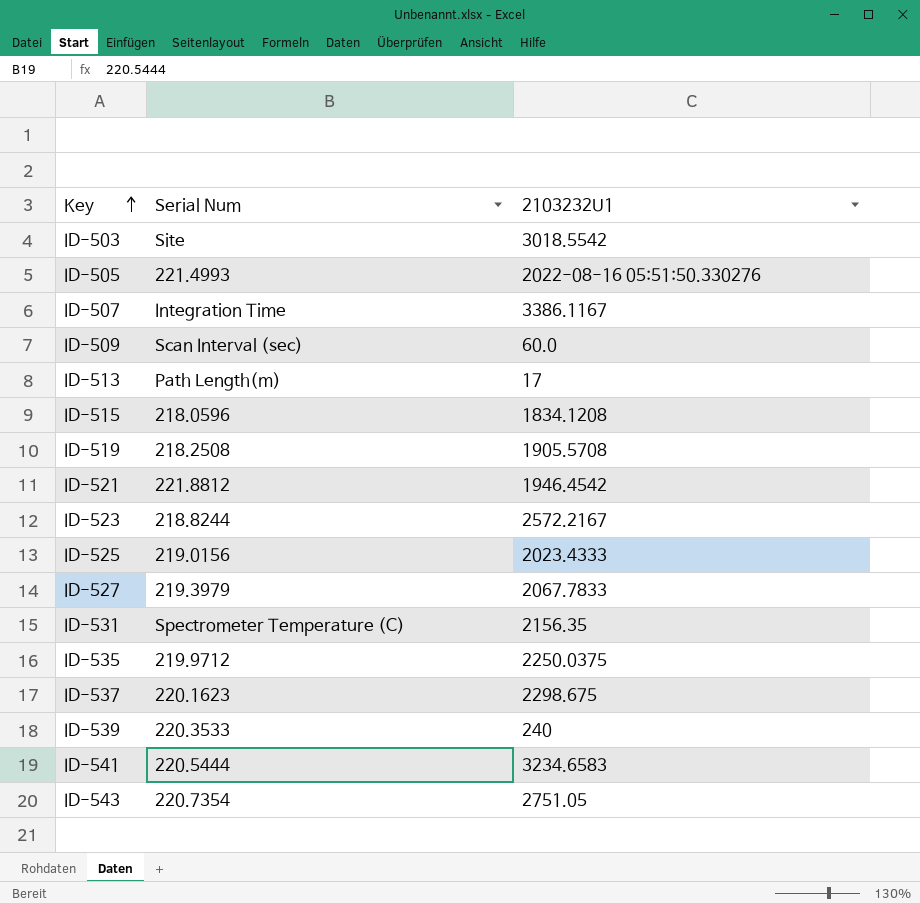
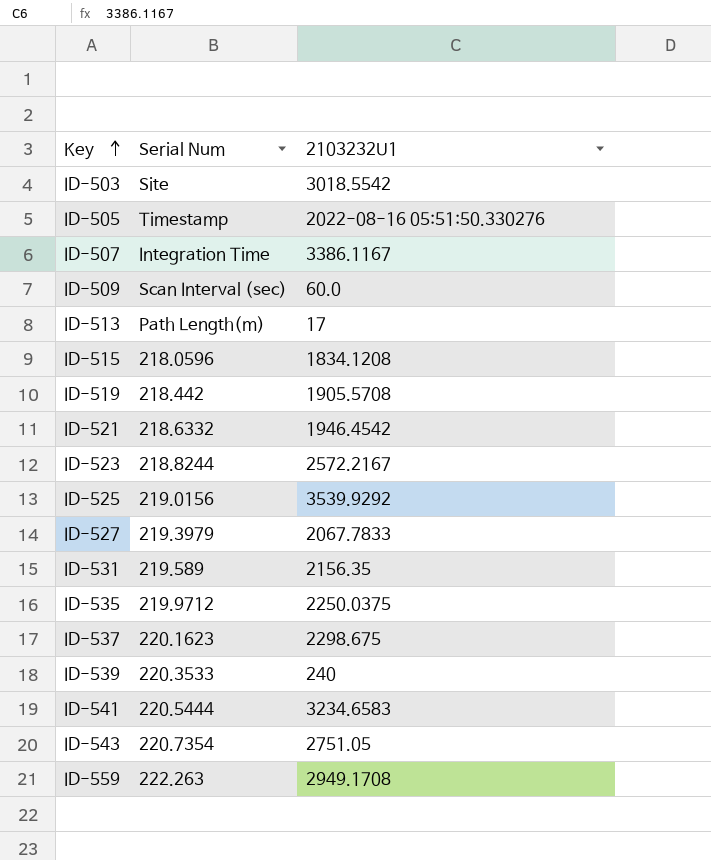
ID-505 | Serial Num: 221.4993 -> Timestamp
ID-519 | Serial Num: 218.2508 -> 218.442
ID-521 | Serial Num: 221.8812 -> 218.6332
ID-525 | 2103232U1: 2023.4333 -> 3539.9292
ID-531 | Serial Num: Spectrometer Temperature (C) -> 219.589
row ID-559: none -> 222.263 | 2949.1708

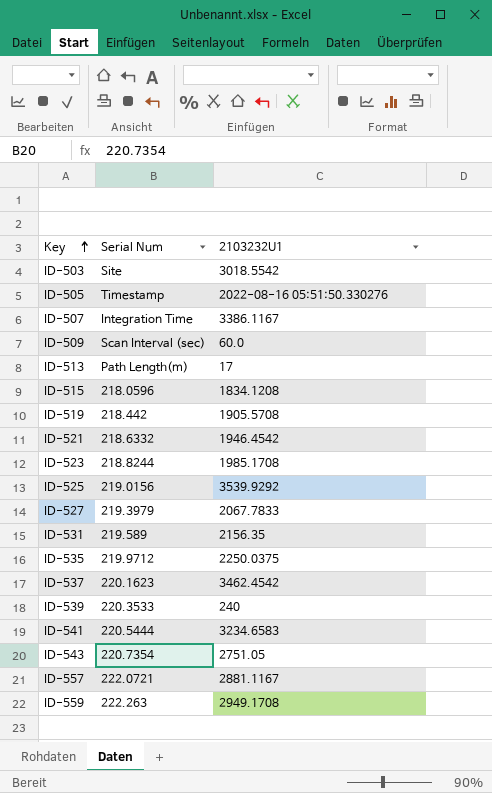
ID-523 | 2103232U1: 2572.2167 -> 1985.1708
ID-537 | 2103232U1: 2298.675 -> 3462.4542
row ID-557: none -> 222.0721 | 2881.1167

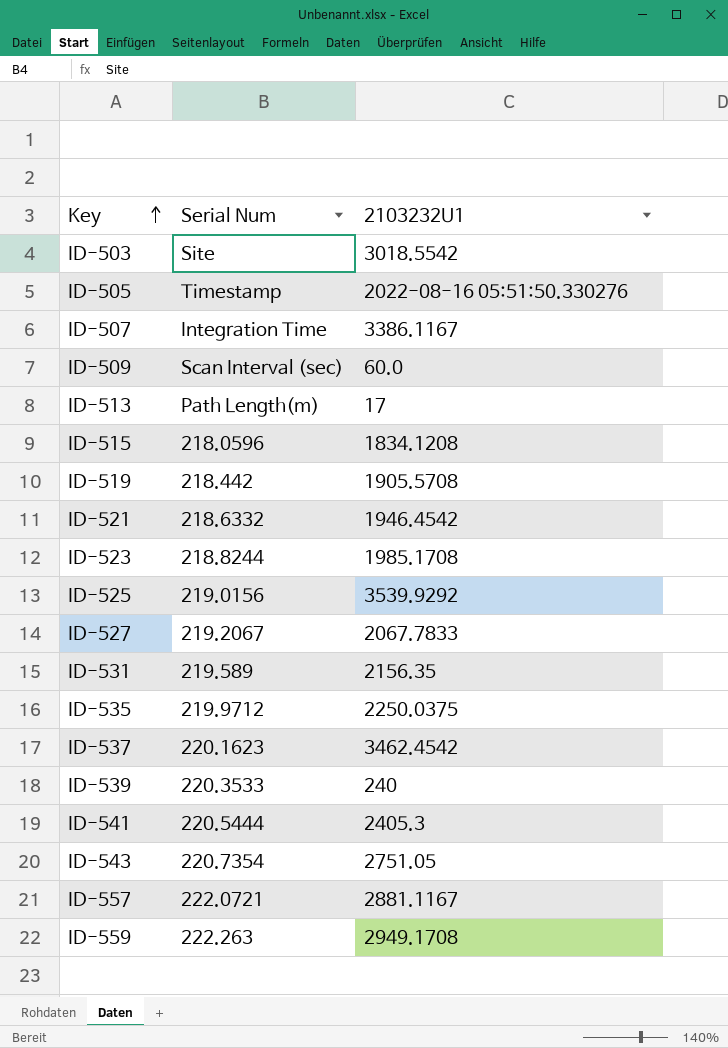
ID-527 | Serial Num: 219.3979 -> 219.2067
ID-541 | 2103232U1: 3234.6583 -> 2405.3

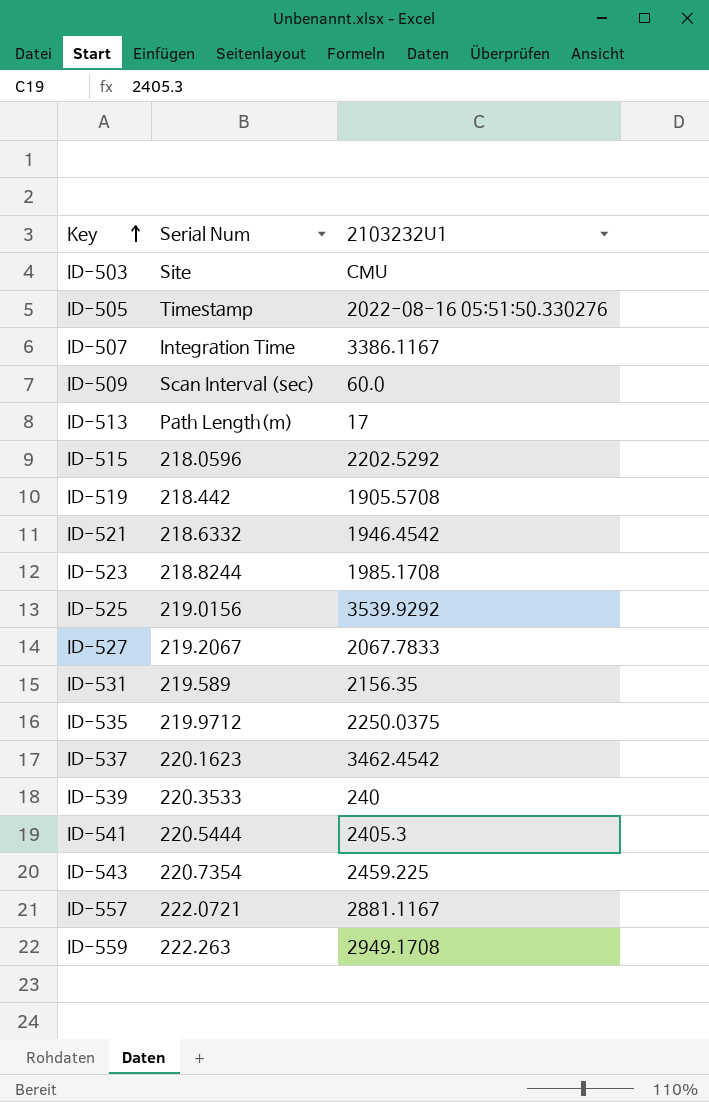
ID-503 | 2103232U1: 3018.5542 -> CMU
ID-515 | 2103232U1: 1834.1208 -> 2202.5292
ID-543 | 2103232U1: 2751.05 -> 2459.225

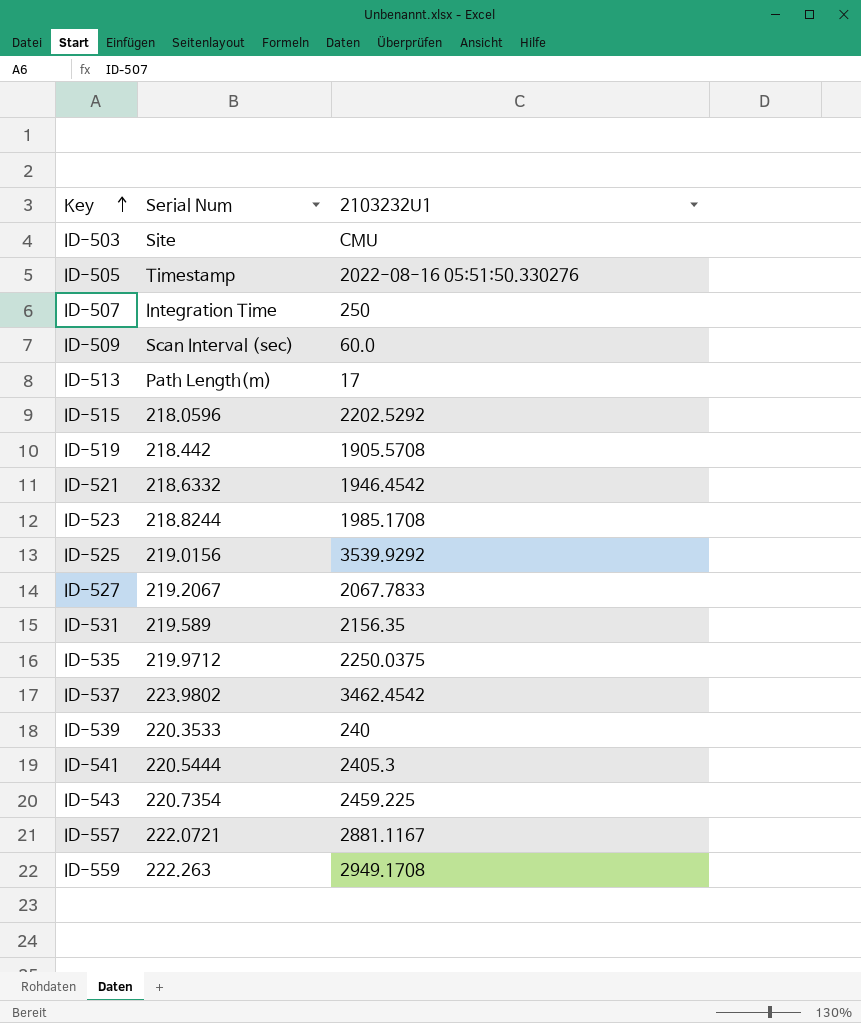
ID-507 | 2103232U1: 3386.1167 -> 250
ID-537 | Serial Num: 220.1623 -> 223.9802

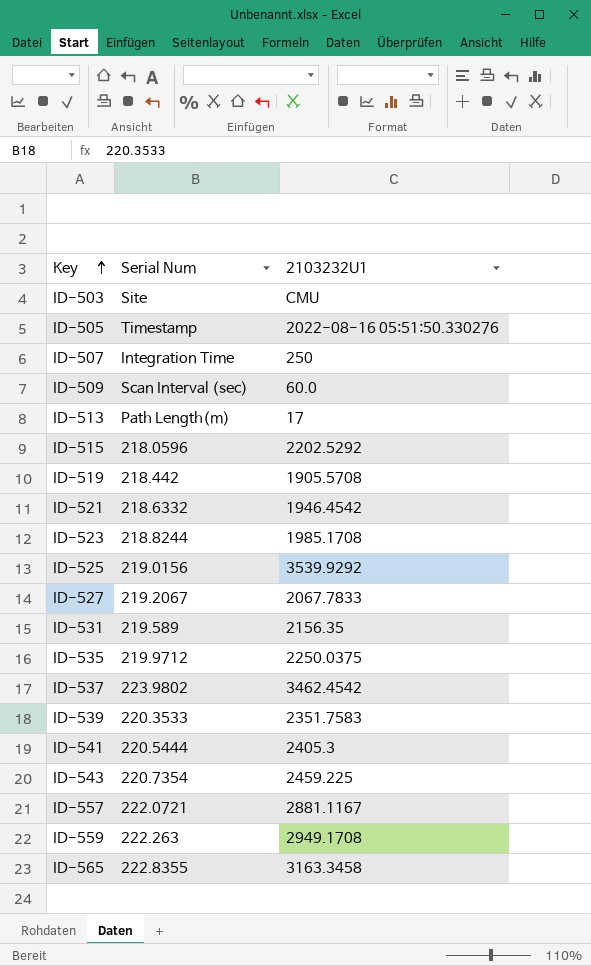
ID-539 | 2103232U1: 240 -> 2351.7583
row ID-565: none -> 222.8355 | 3163.3458

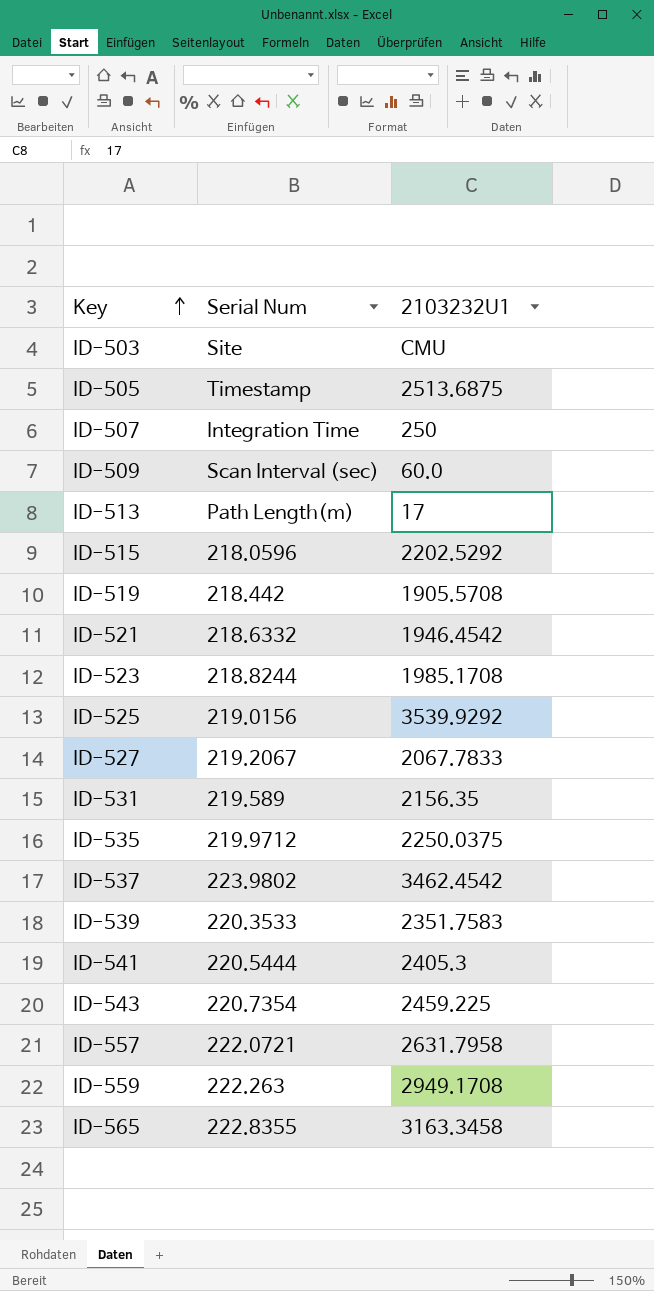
ID-505 | 2103232U1: 2022-08-16 05:51:50.330276 -> 2513.6875
ID-557 | 2103232U1: 2881.1167 -> 2631.7958

